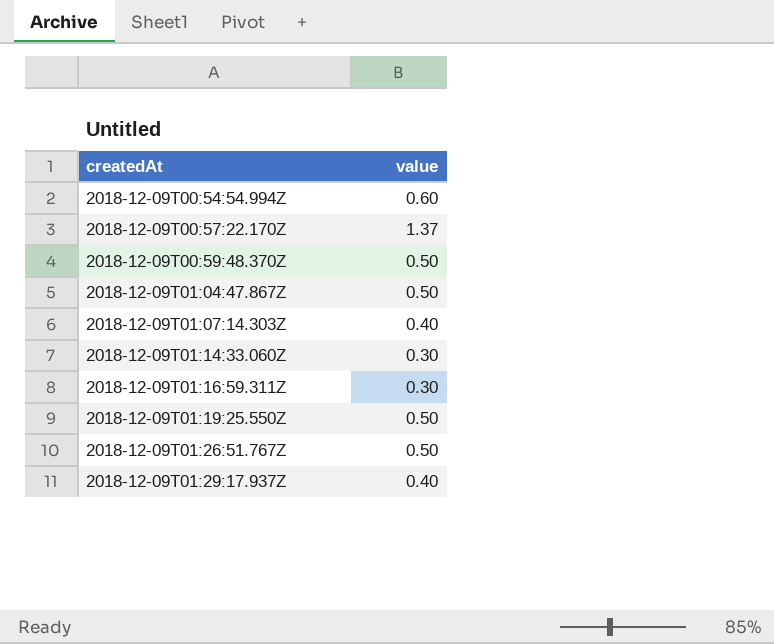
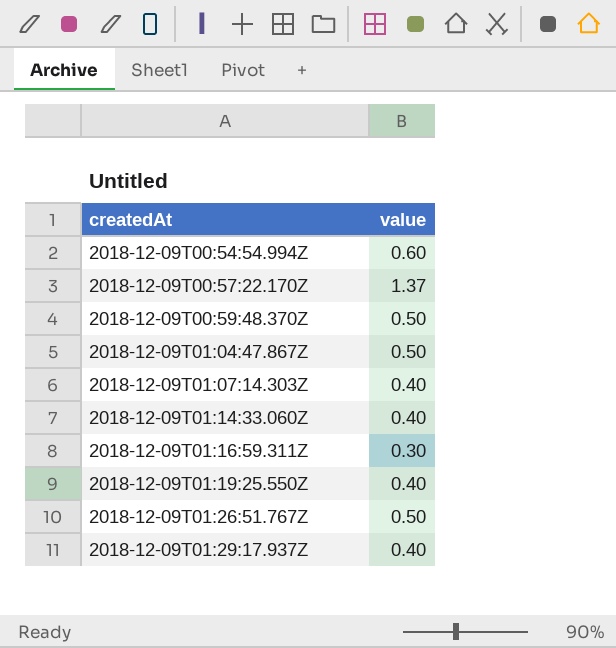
2018-12-09T01:14:33.060Z | value: 0.30 -> 0.40
2018-12-09T01:19:25.550Z | value: 0.50 -> 0.40

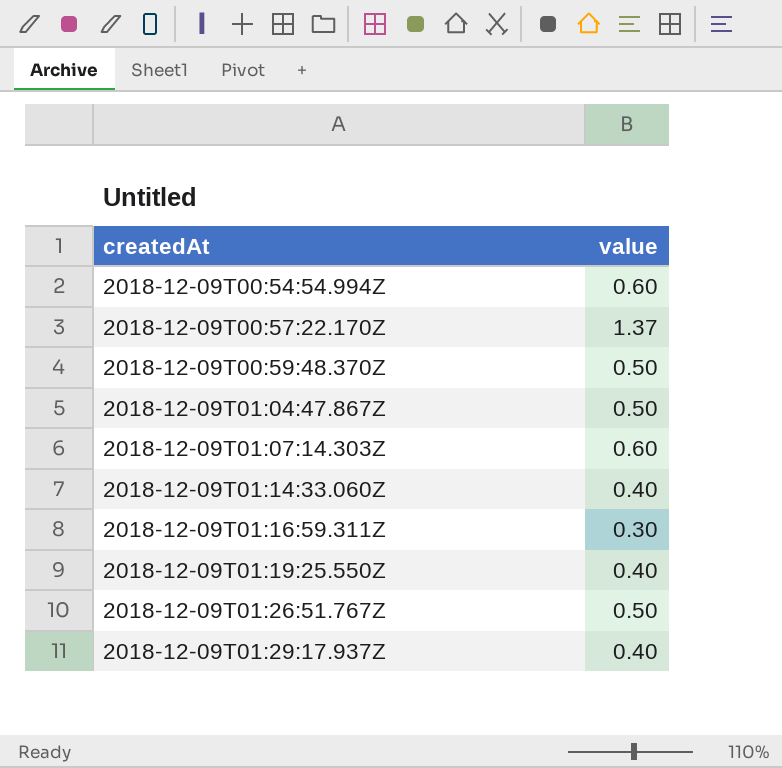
2018-12-09T01:07:14.303Z | value: 0.40 -> 0.60

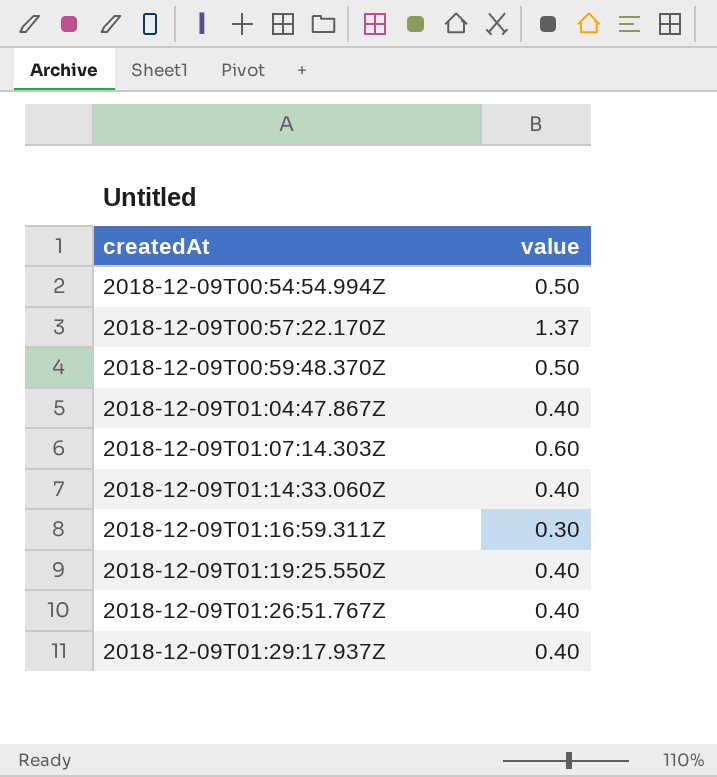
2018-12-09T00:54:54.994Z | value: 0.60 -> 0.50
2018-12-09T01:04:47.867Z | value: 0.50 -> 0.40
2018-12-09T01:26:51.767Z | value: 0.50 -> 0.40

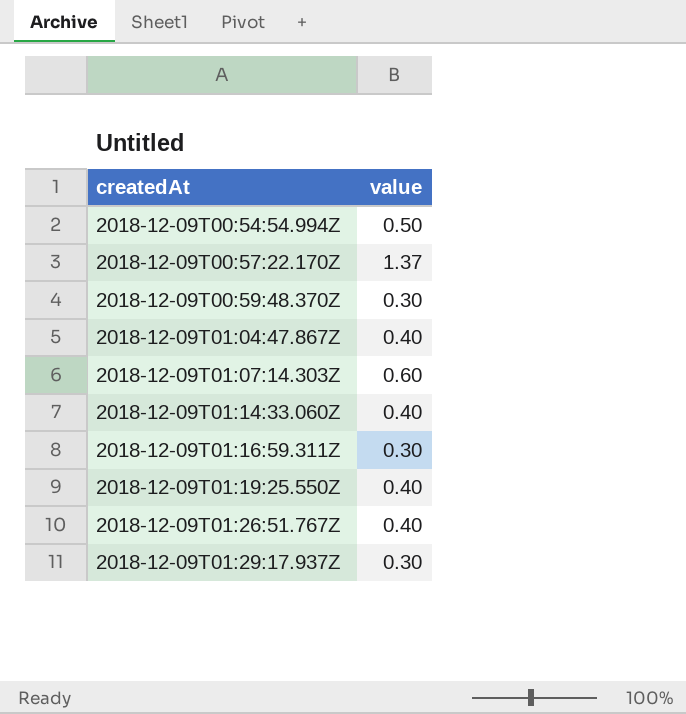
2018-12-09T00:59:48.370Z | value: 0.50 -> 0.30
2018-12-09T01:29:17.937Z | value: 0.40 -> 0.30

